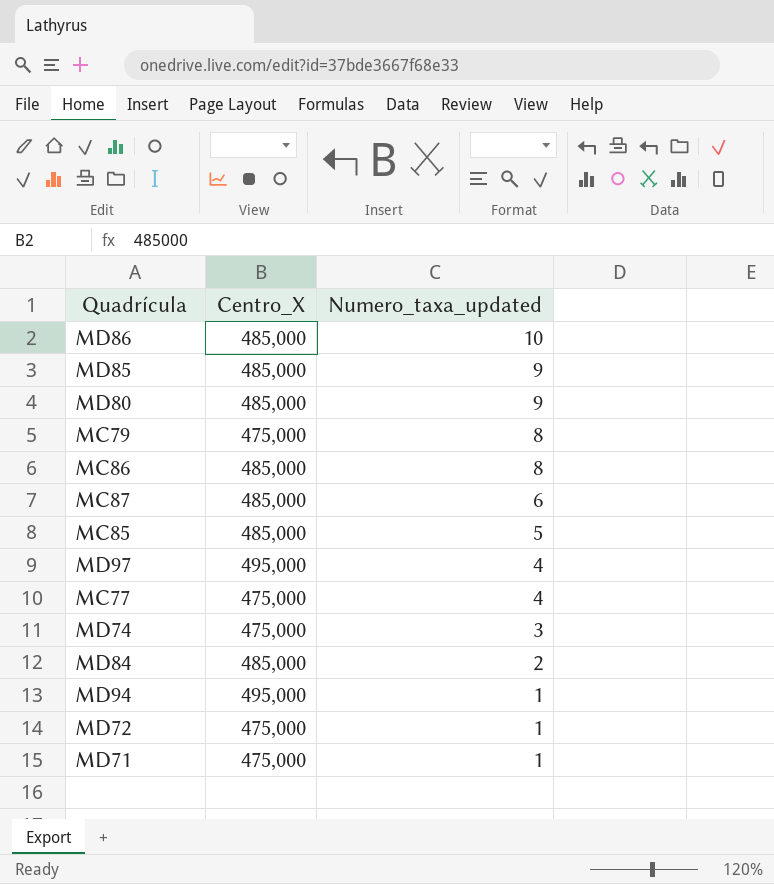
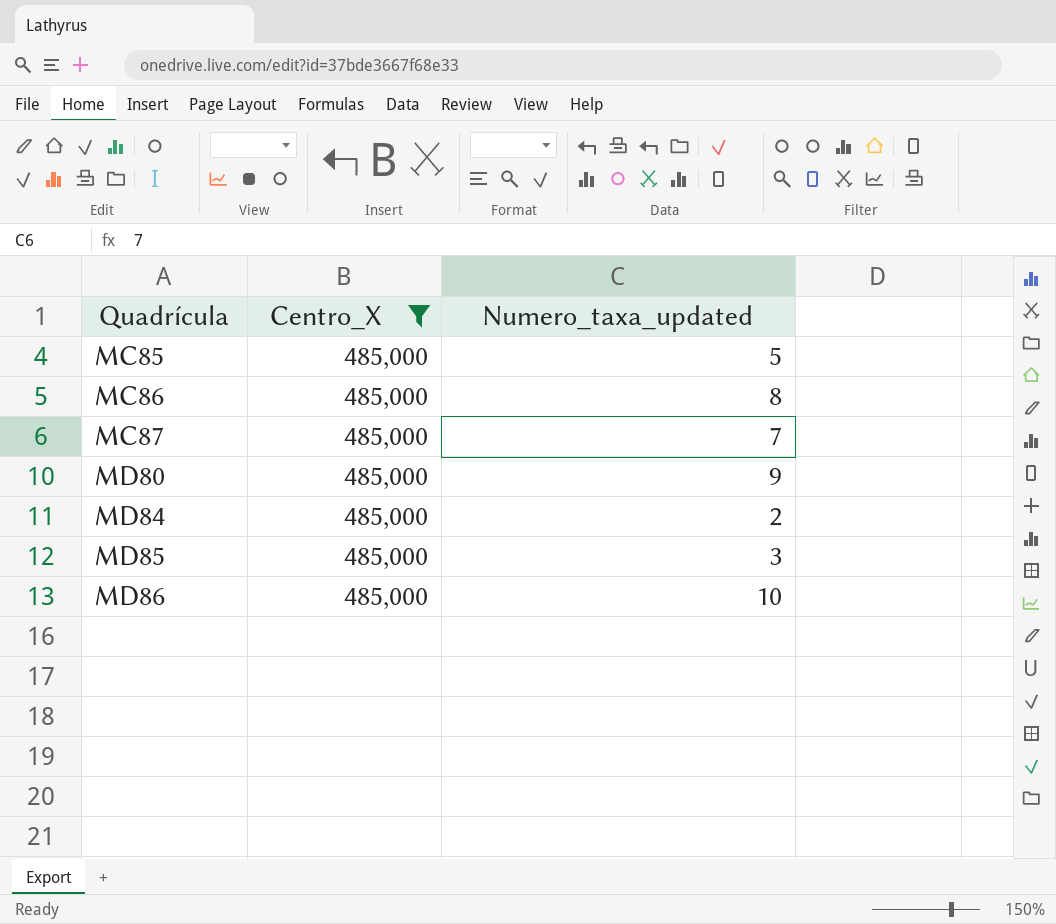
filter: none -> Centro_X = 485,000
row order: Numero_taxa_updated descending -> Quadrícula ascending
MC87 | Numero_taxa_updated: 6 -> 7
MD85 | Numero_taxa_updated: 9 -> 3

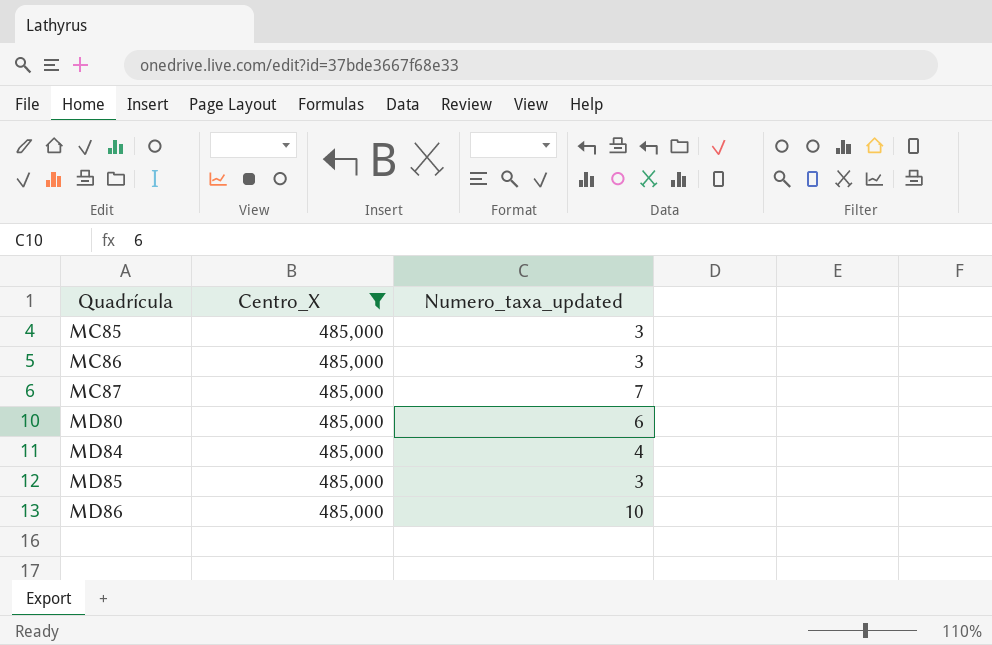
MC85 | Numero_taxa_updated: 5 -> 3
MC86 | Numero_taxa_updated: 8 -> 3
MD80 | Numero_taxa_updated: 9 -> 6
MD84 | Numero_taxa_updated: 2 -> 4

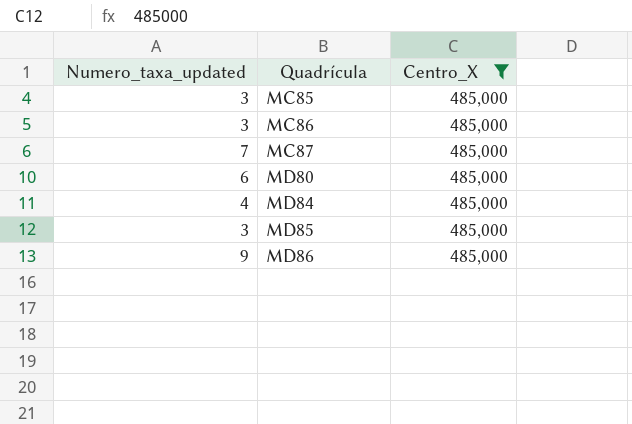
column Numero_taxa_updated | position: 3 -> 1
MD86 | Numero_taxa_updated: 10 -> 9

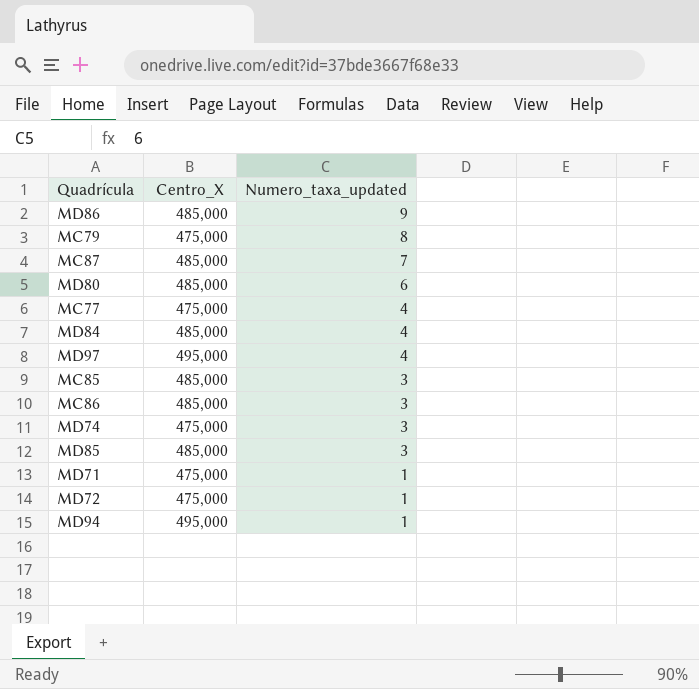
filter: Centro_X = 485,000 -> none
row order: Quadrícula ascending -> Numero_taxa_updated descending
column Numero_taxa_updated | position: 1 -> 3

